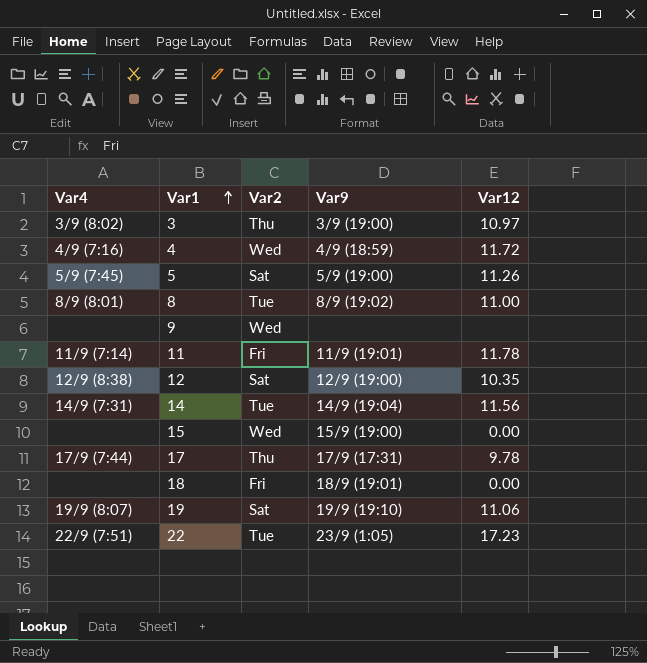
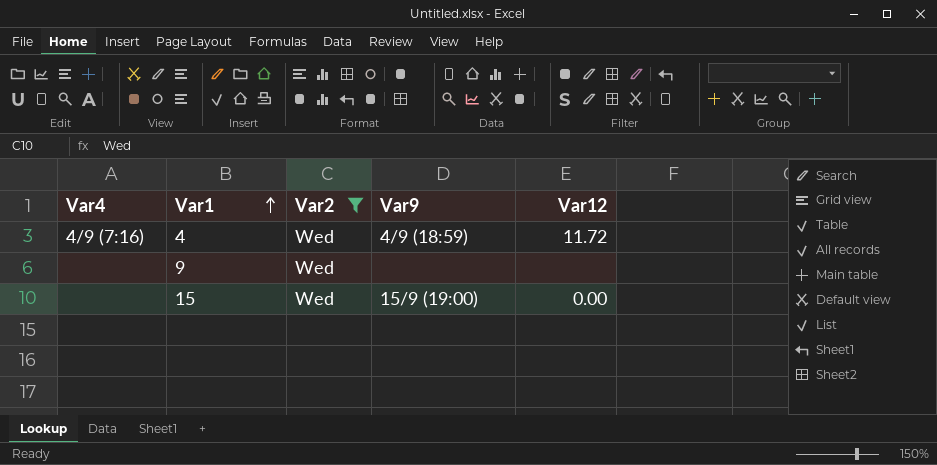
filter: none -> Var2 = Wed

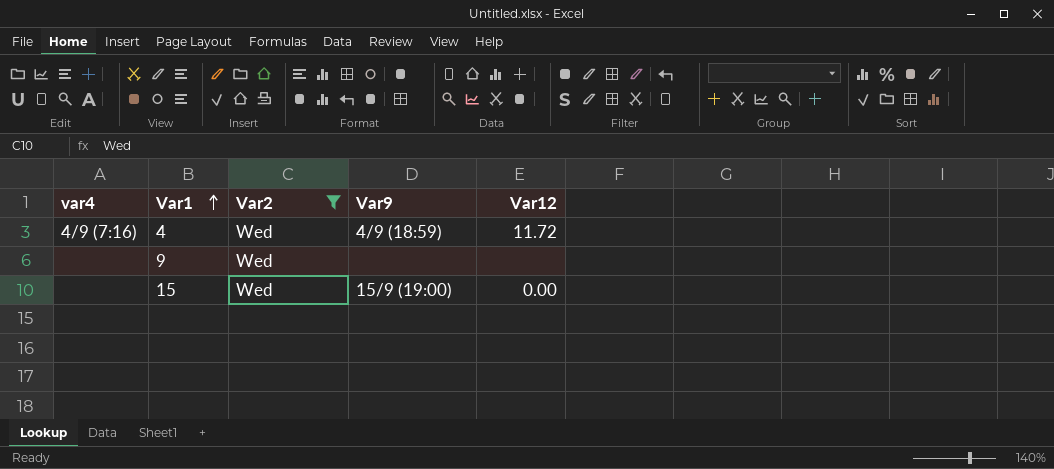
column name: Var4 -> var4

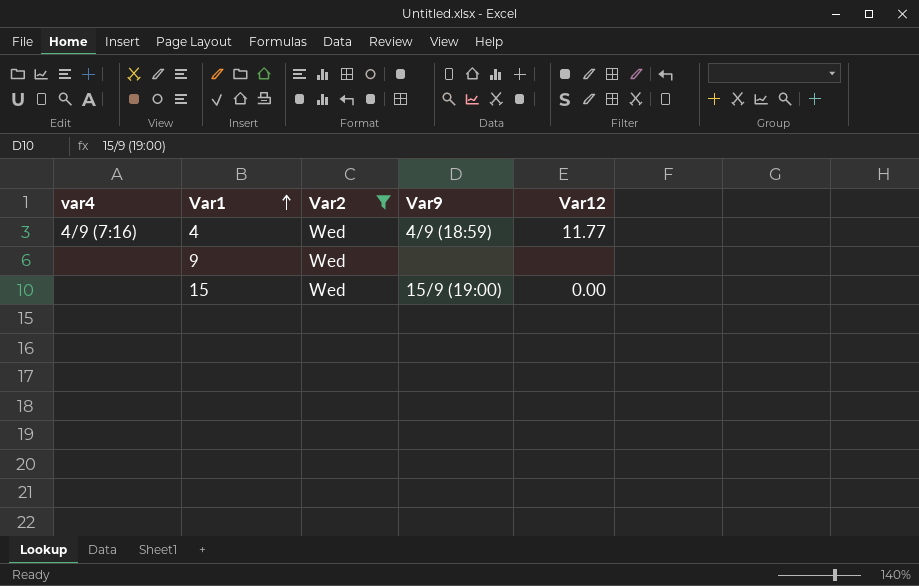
4 | Var12: 11.72 -> 11.77

